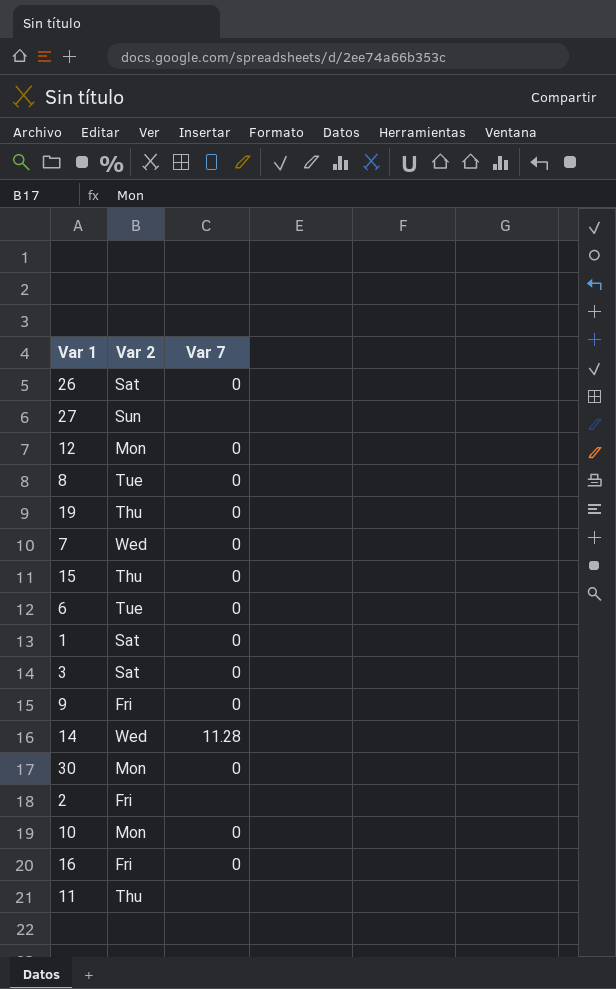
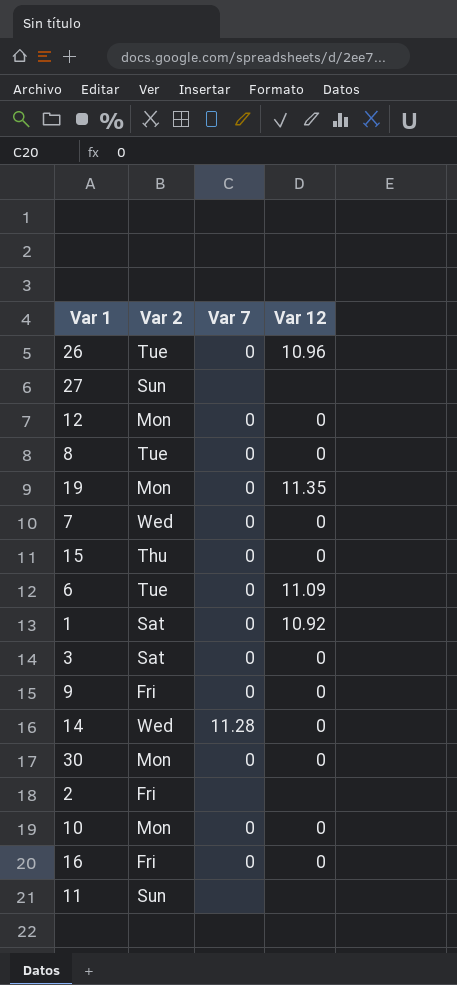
column Var 12 | position: none -> 4
26 | Var 2: Sat -> Tue
19 | Var 2: Thu -> Mon
11 | Var 2: Thu -> Sun

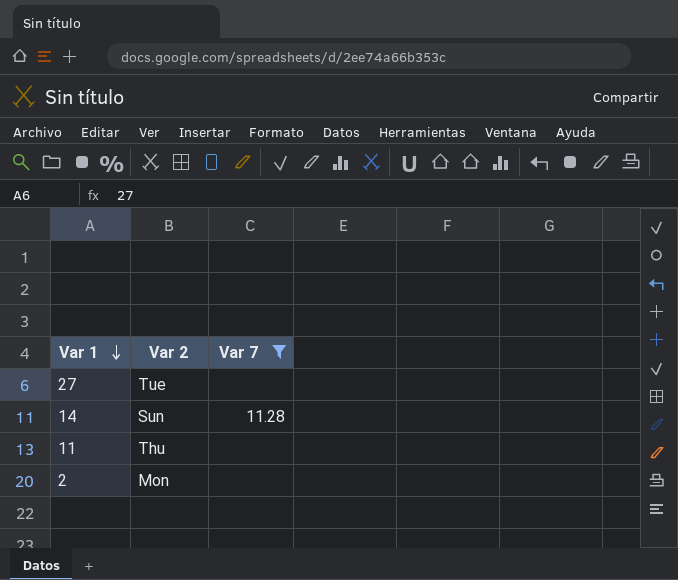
filter: none -> Var 7 != 0
row order: none -> Var 1 descending
column Var 12 | position: 4 -> none
27 | Var 2: Sun -> Tue
14 | Var 2: Wed -> Sun
11 | Var 2: Sun -> Thu
2 | Var 2: Fri -> Mon

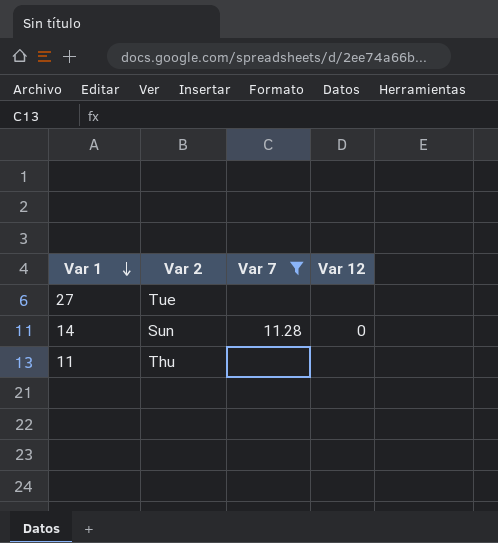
column Var 12 | position: none -> 4
row 2: Mon | none -> none

